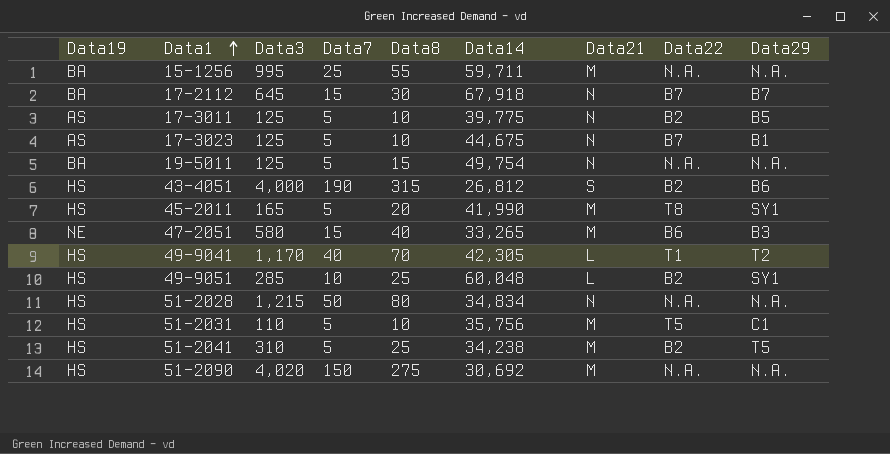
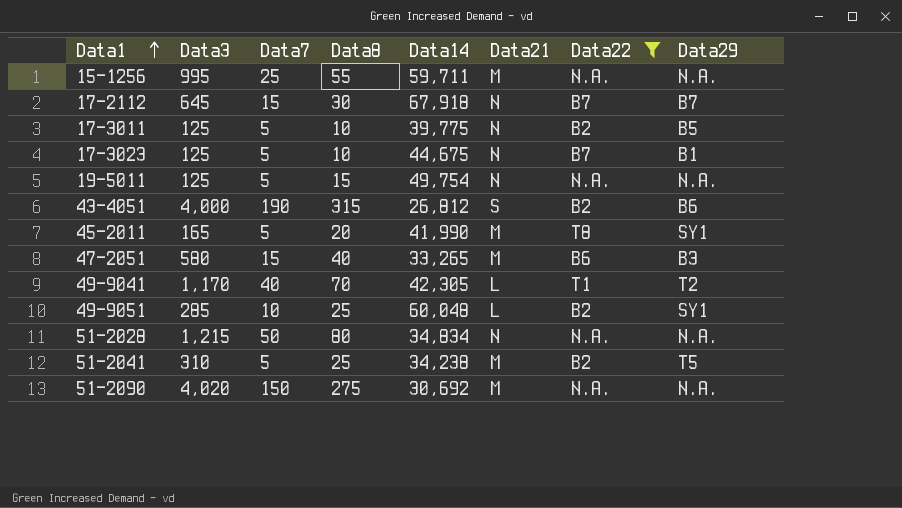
filter: none -> Data22 != T5
column Data19 | position: 1 -> none

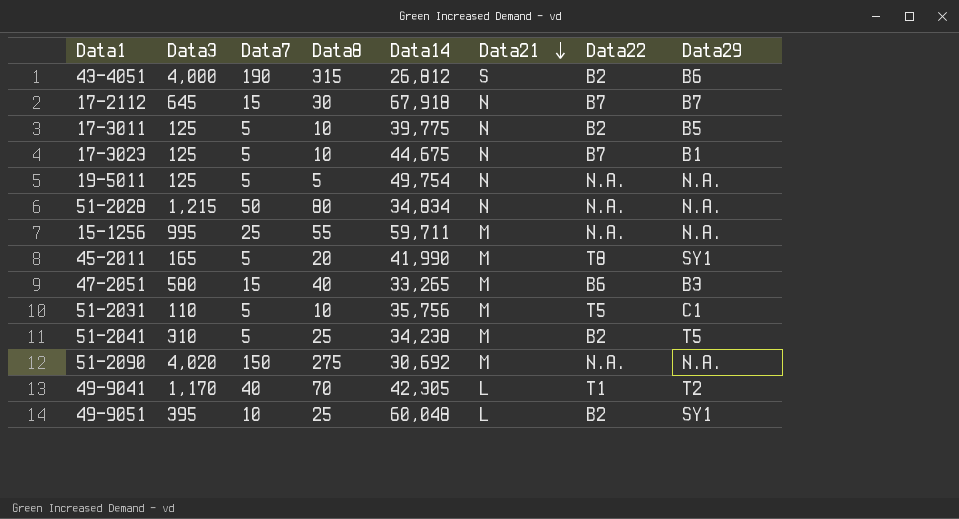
filter: Data22 != T5 -> none
row order: Data1 ascending -> Data21 descending
19-5011 | Data8: 15 -> 5
49-9051 | Data3: 285 -> 395

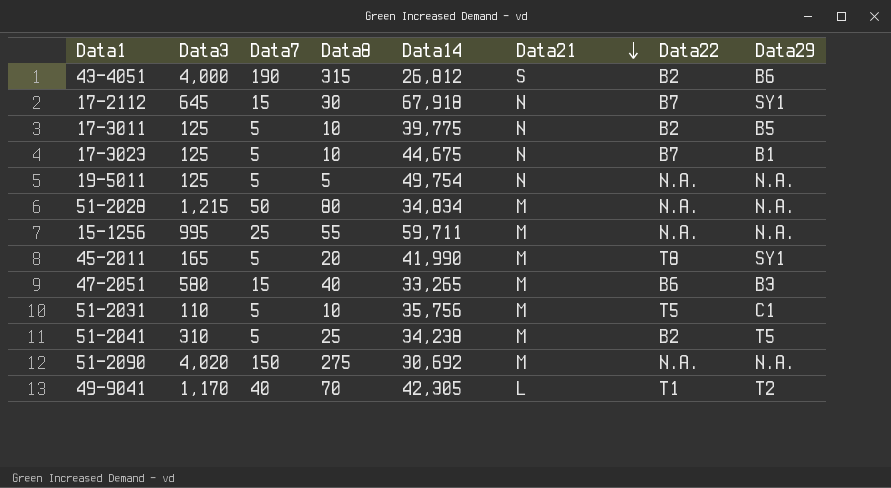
row 49-9051: 395 | 10 | 25 | 60,048 | L | B2 | SY1 -> none
17-2112 | Data29: B7 -> SY1
51-2028 | Data21: N -> M

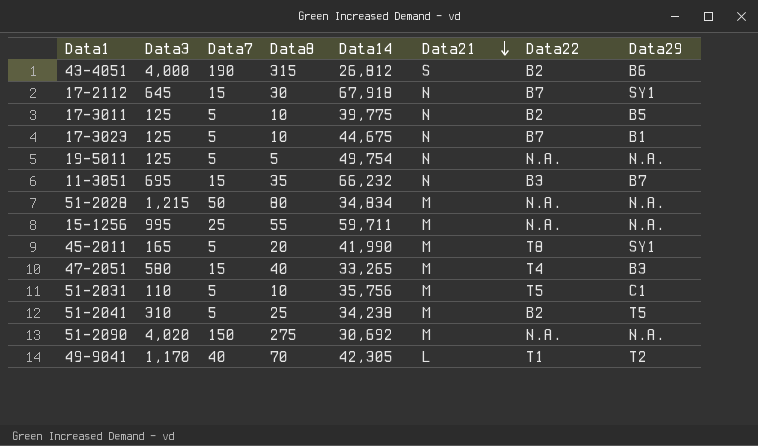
row 11-3051: none -> 695 | 15 | 35 | 66,232 | N | B3 | B7
47-2051 | Data22: B6 -> T4

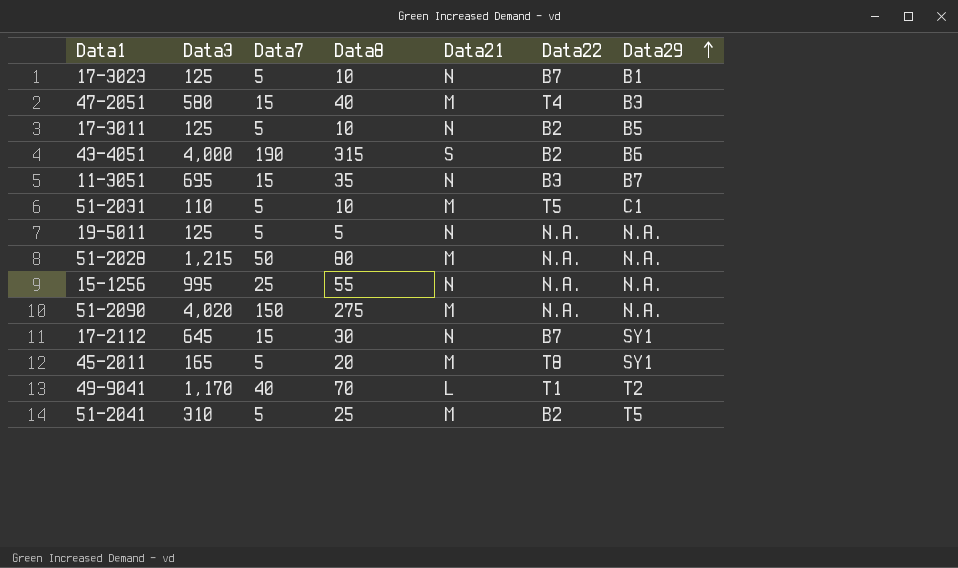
row order: Data21 descending -> Data29 ascending
column Data14 | position: 5 -> none
15-1256 | Data21: M -> N

